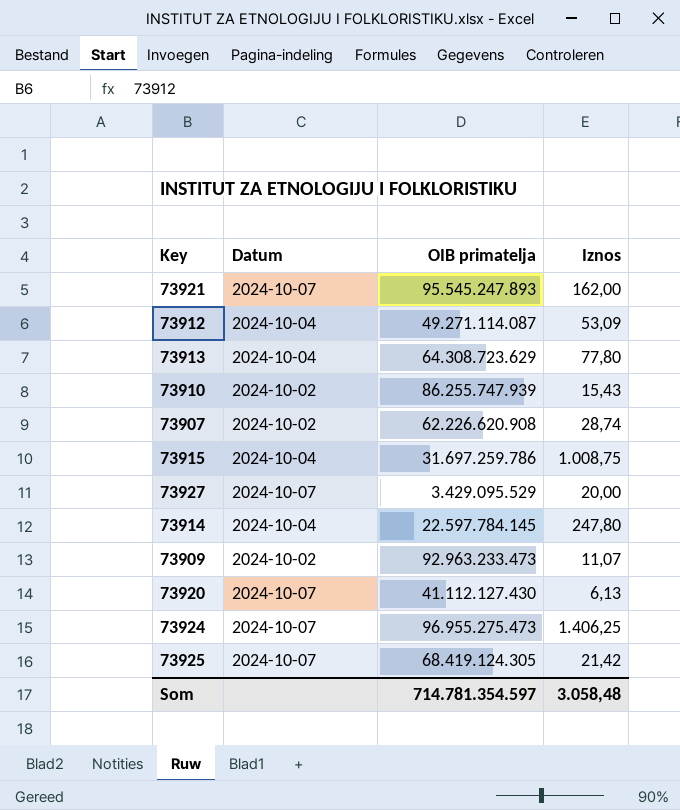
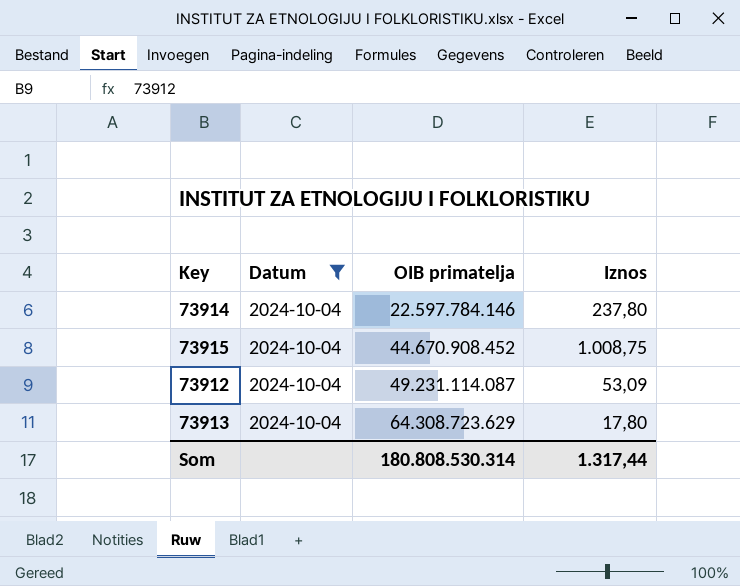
filter: none -> Datum = 2024-10-04
row order: none -> OIB primatelja ascending
73914 | OIB primatelja: 22.597.784.145 -> 22.597.784.146
73914 | Iznos: 247,80 -> 237,80
73915 | OIB primatelja: 31.697.259.786 -> 44.670.908.452
73912 | OIB primatelja: 49.271.114.087 -> 49.231.114.087
73913 | Iznos: 77,80 -> 17,80
Som | OIB primatelja: 714.781.354.597 -> 180.808.530.314
Som | Iznos: 3.058,48 -> 1.317,44

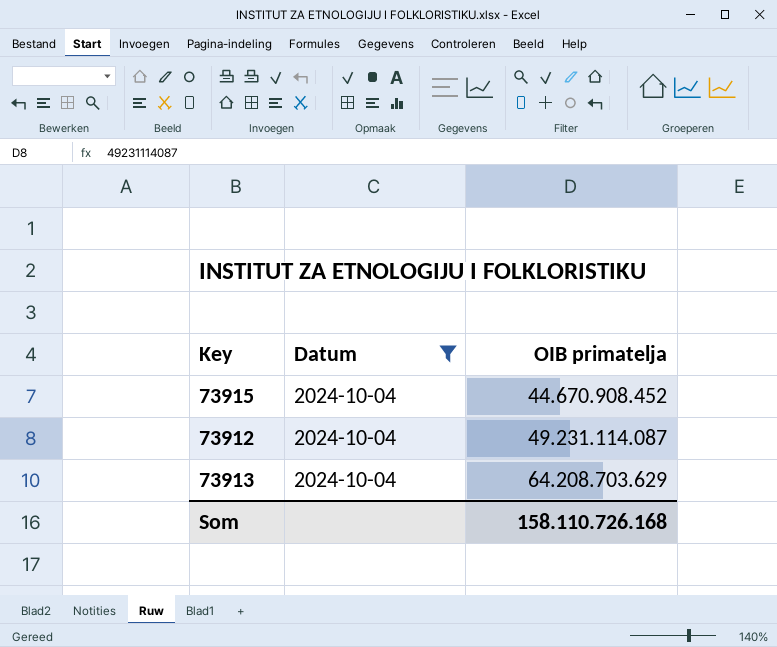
column Iznos | position: 4 -> none
row 73914: 2024-10-04 | 22.597.784.146 | 237,80 -> none
73913 | OIB primatelja: 64.308.723.629 -> 64.208.703.629
Som | OIB primatelja: 180.808.530.314 -> 158.110.726.168

